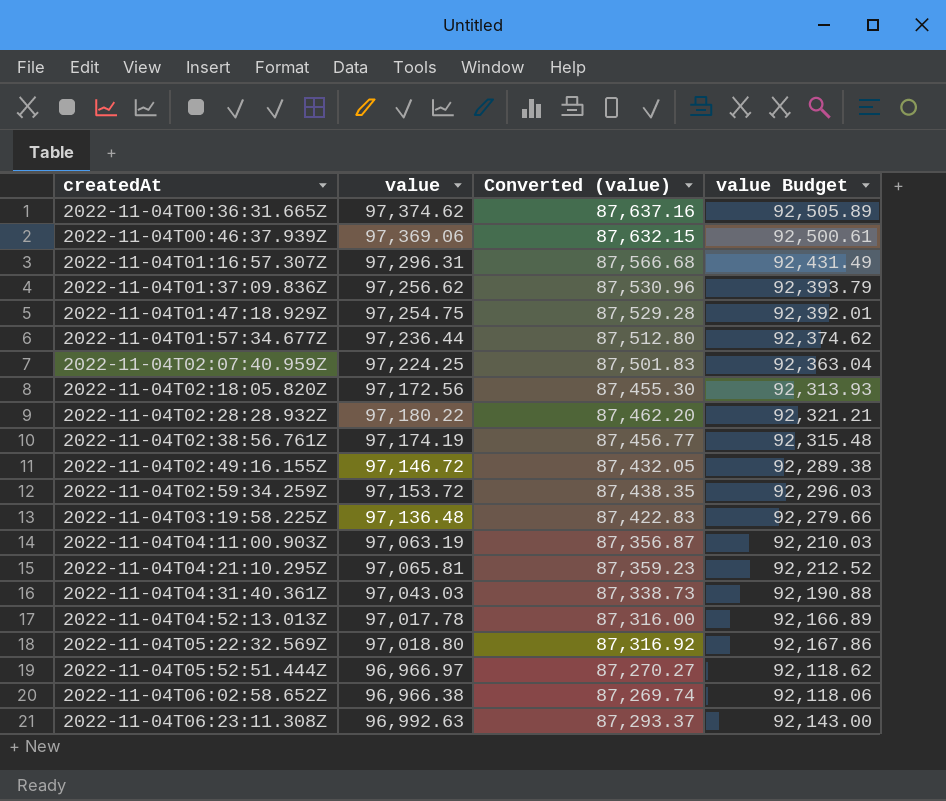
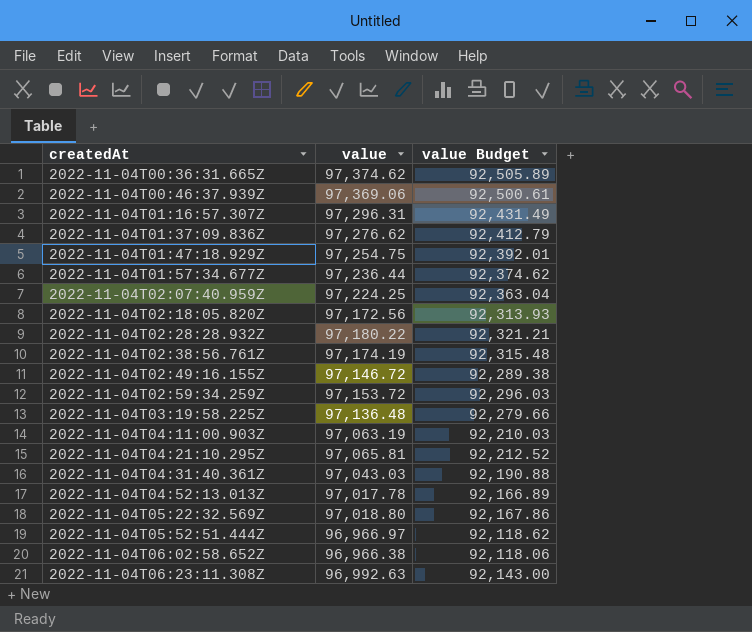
column Converted (value) | formula: [value] * 0.9 -> none
2022-11-04T01:37:09.836Z | value: 97,256.62 -> 97,276.62
2022-11-04T01:37:09.836Z | value Budget: 92,393.79 -> 92,412.79

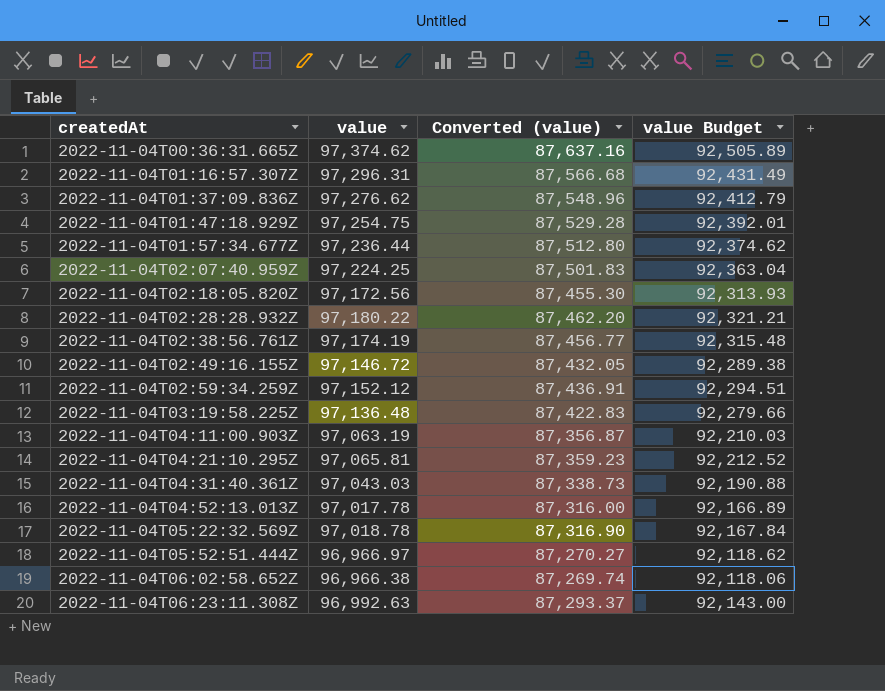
column Converted (value) | formula: none -> [value] * 0.9
row 2022-11-04T00:46:37.939Z: 97,369.06 | 92,500.61 -> none
2022-11-04T02:59:34.259Z | value: 97,153.72 -> 97,152.12
2022-11-04T02:59:34.259Z | value Budget: 92,296.03 -> 92,294.51
2022-11-04T05:22:32.569Z | value: 97,018.80 -> 97,018.78
2022-11-04T05:22:32.569Z | value Budget: 92,167.86 -> 92,167.84

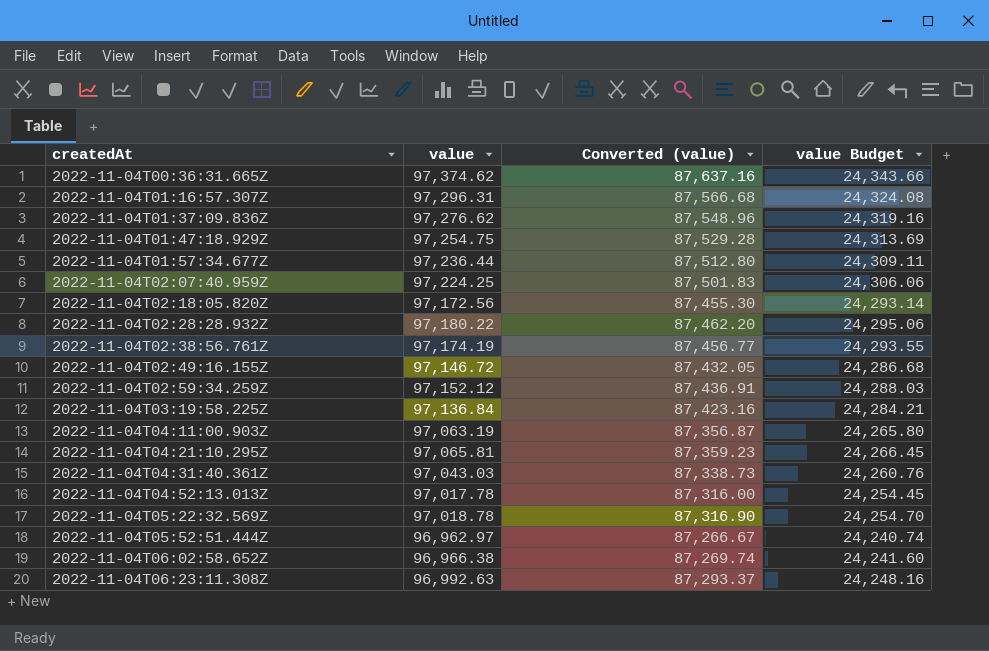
column value Budget | formula: [value] * 0.95 -> [value] * 0.25
2022-11-04T03:19:58.225Z | value: 97,136.48 -> 97,136.84
2022-11-04T03:19:58.225Z | Converted (value): 87,422.83 -> 87,423.16
2022-11-04T05:52:51.444Z | value: 96,966.97 -> 96,962.97
2022-11-04T05:52:51.444Z | Converted (value): 87,270.27 -> 87,266.67

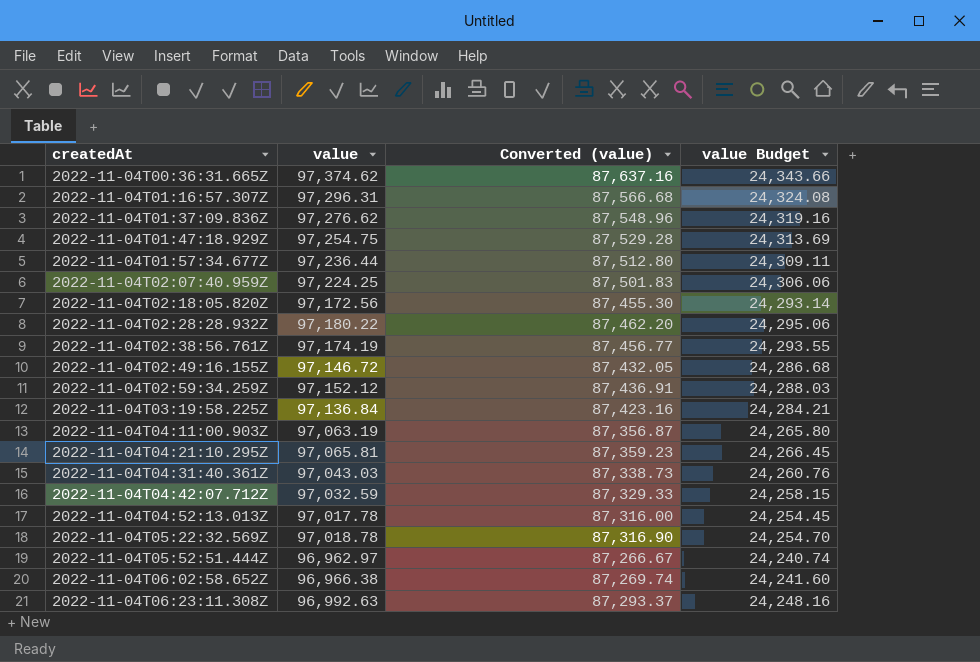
row 2022-11-04T04:42:07.712Z: none -> 97,032.59 | 87,329.33 | 24,258.15

